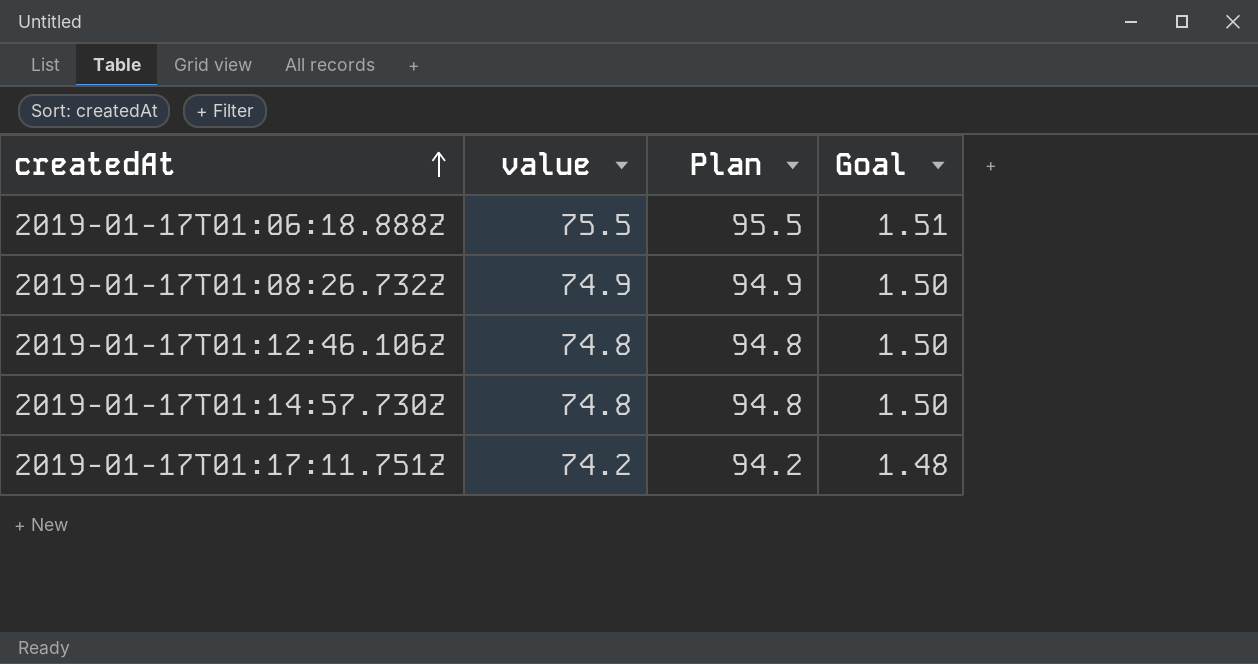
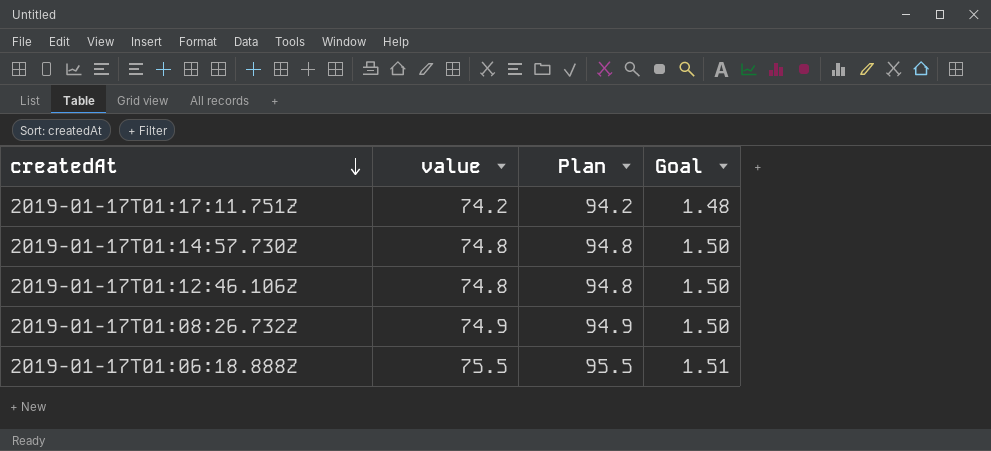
row order: createdAt ascending -> createdAt descending

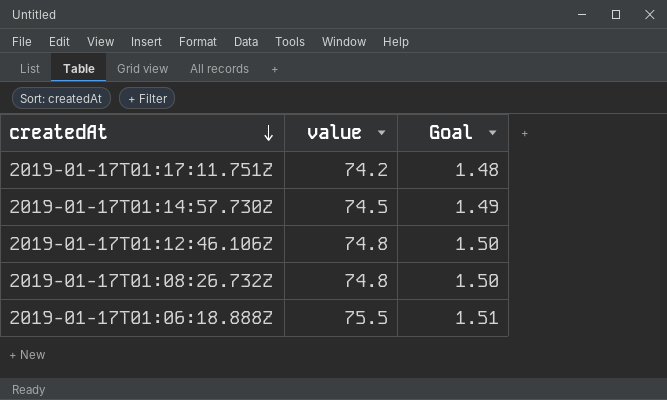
column Plan | formula: [value] + 20 -> none
2019-01-17T01:14:57.730Z | value: 74.8 -> 74.5
2019-01-17T01:14:57.730Z | Goal: 1.50 -> 1.49
2019-01-17T01:08:26.732Z | value: 74.9 -> 74.8

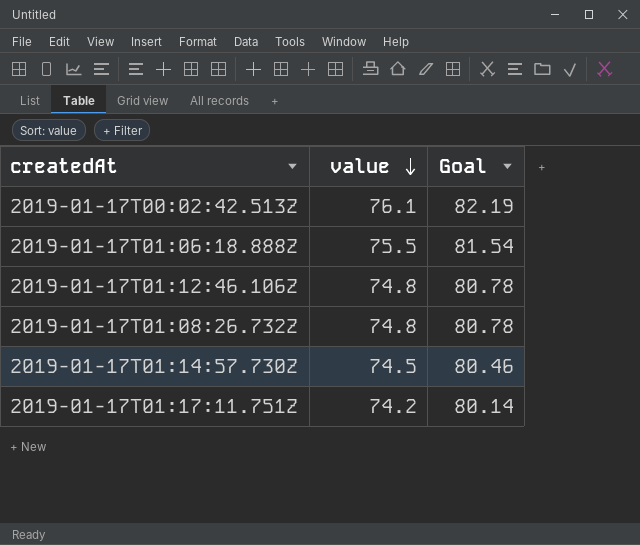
row order: createdAt descending -> value descending
column Goal | formula: [value] * 0.02 -> [value] * 1.08
row 2019-01-17T00:02:42.513Z: none -> 76.1 | 82.19

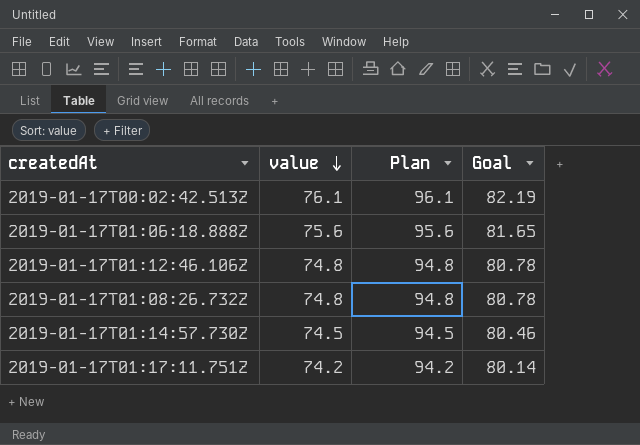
column Plan | formula: none -> [value] + 20
2019-01-17T01:06:18.888Z | value: 75.5 -> 75.6
2019-01-17T01:06:18.888Z | Goal: 81.54 -> 81.65

